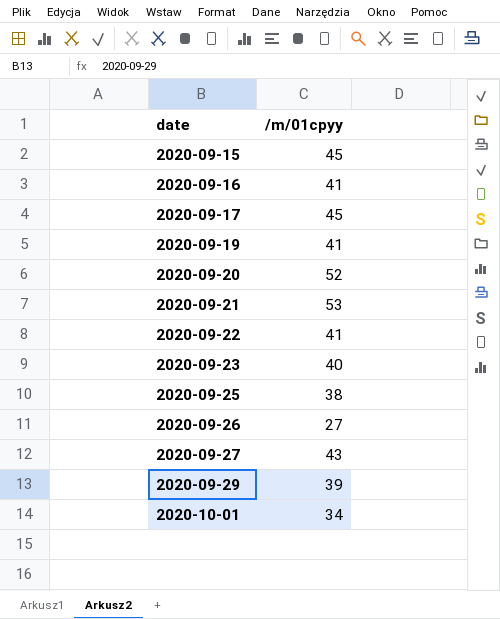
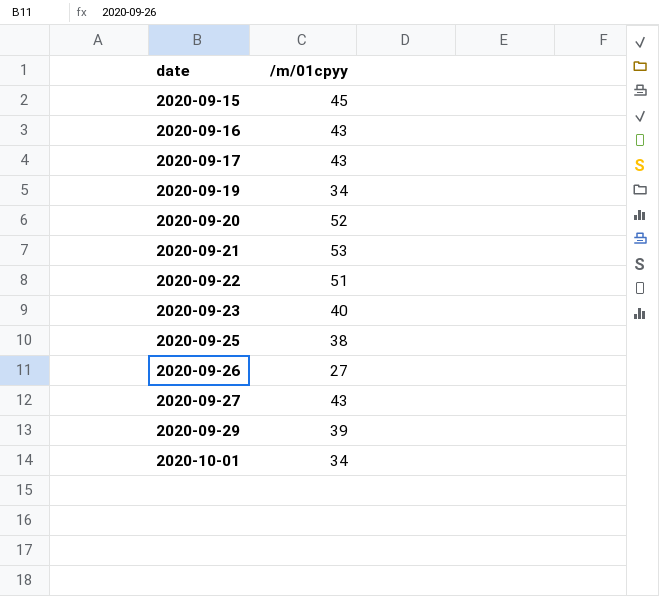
2020-09-16 | /m/01cpyy: 41 -> 43
2020-09-17 | /m/01cpyy: 45 -> 43
2020-09-19 | /m/01cpyy: 41 -> 34
2020-09-22 | /m/01cpyy: 41 -> 51

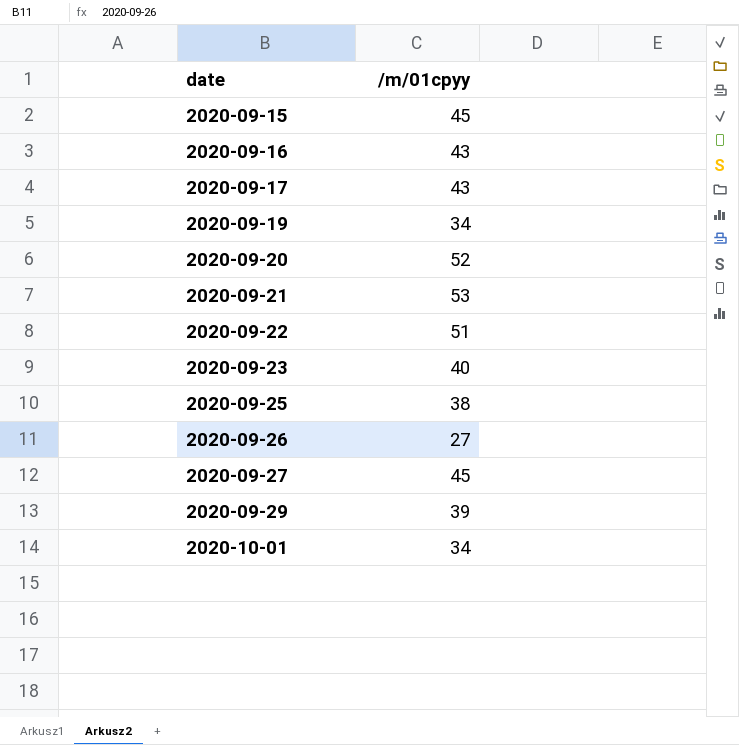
2020-09-27 | /m/01cpyy: 43 -> 45

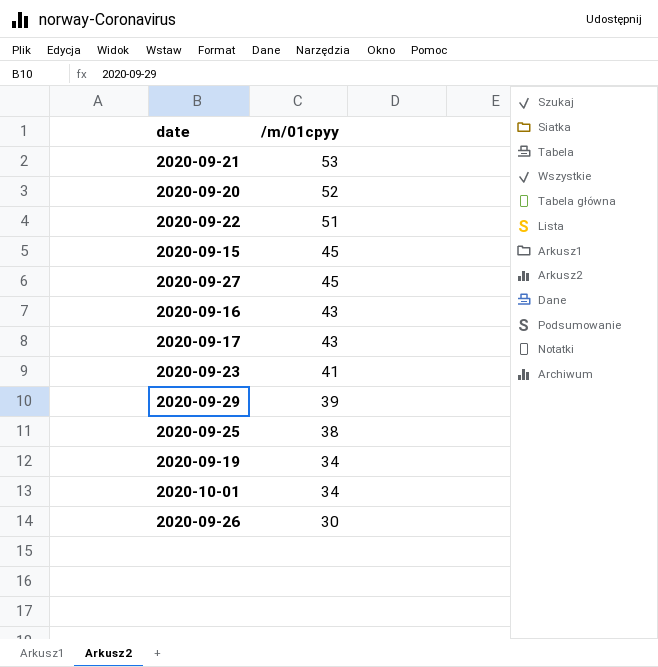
row order: date ascending -> /m/01cpyy descending
2020-09-23 | /m/01cpyy: 40 -> 41
2020-09-26 | /m/01cpyy: 27 -> 30

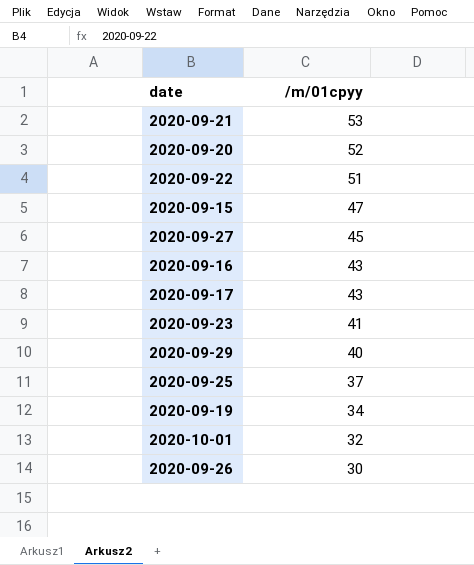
2020-09-15 | /m/01cpyy: 45 -> 47
2020-09-29 | /m/01cpyy: 39 -> 40
2020-09-25 | /m/01cpyy: 38 -> 37
2020-10-01 | /m/01cpyy: 34 -> 32

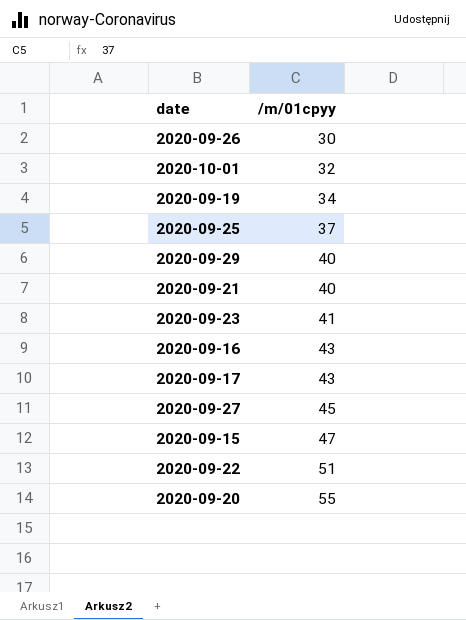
row order: /m/01cpyy descending -> /m/01cpyy ascending
2020-09-21 | /m/01cpyy: 53 -> 40
2020-09-20 | /m/01cpyy: 52 -> 55

